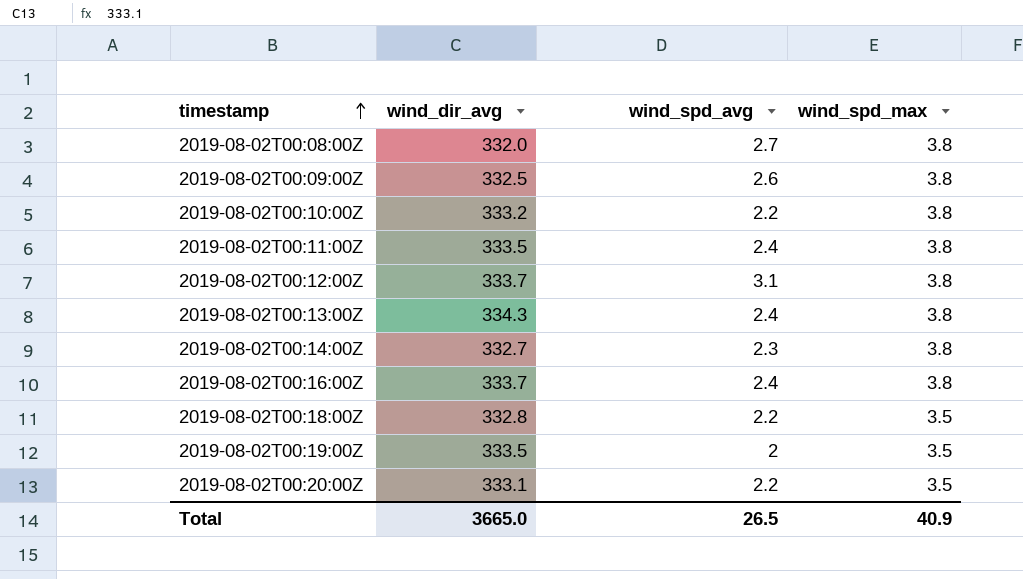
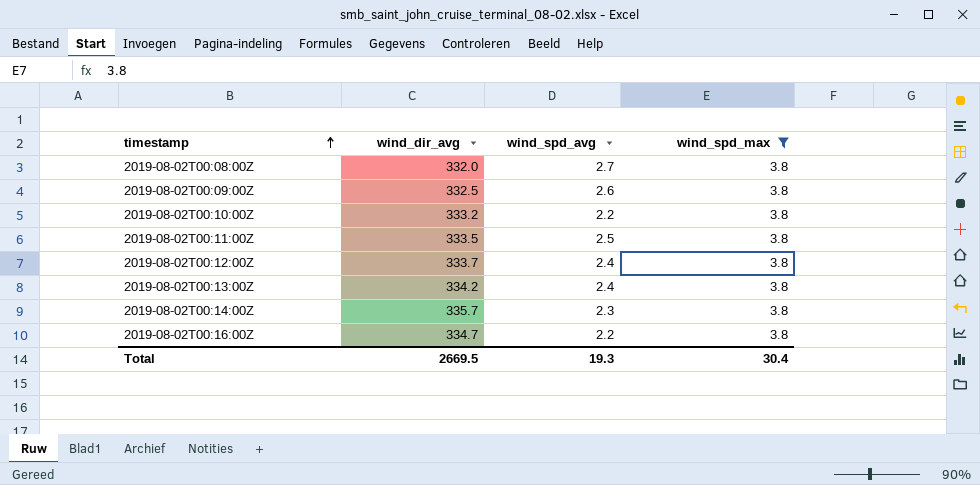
filter: none -> wind_spd_max = 3.8
2019-08-02T00:11:00Z | wind_spd_avg: 2.4 -> 2.5
2019-08-02T00:12:00Z | wind_spd_avg: 3.1 -> 2.4
2019-08-02T00:13:00Z | wind_dir_avg: 334.3 -> 334.2
2019-08-02T00:14:00Z | wind_dir_avg: 332.7 -> 335.7
2019-08-02T00:16:00Z | wind_dir_avg: 333.7 -> 334.7
2019-08-02T00:16:00Z | wind_spd_avg: 2.4 -> 2.2
Total | wind_dir_avg: 3665.0 -> 2669.5
Total | wind_spd_avg: 26.5 -> 19.3
Total | wind_spd_max: 40.9 -> 30.4

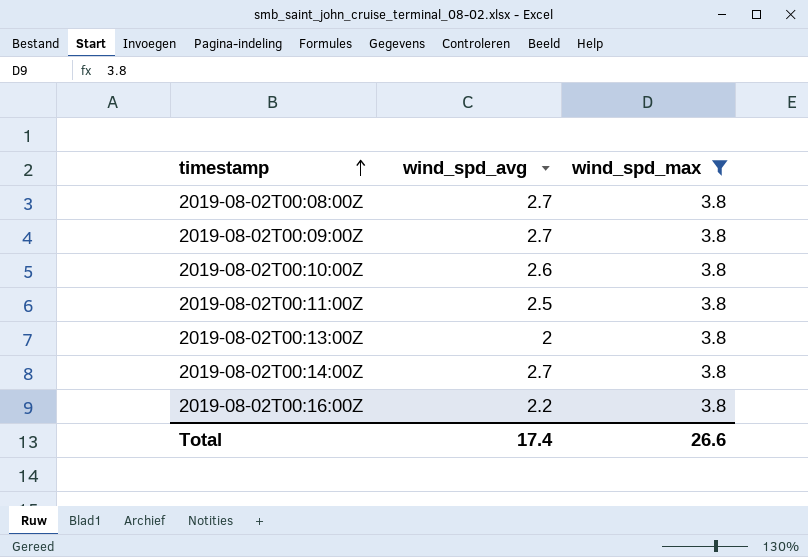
column wind_dir_avg | position: 2 -> none
row 2019-08-02T00:12:00Z: 333.7 | 2.4 | 3.8 -> none
2019-08-02T00:09:00Z | wind_spd_avg: 2.6 -> 2.7
2019-08-02T00:10:00Z | wind_spd_avg: 2.2 -> 2.6
2019-08-02T00:13:00Z | wind_spd_avg: 2.4 -> 2
2019-08-02T00:14:00Z | wind_spd_avg: 2.3 -> 2.7
Total | wind_spd_avg: 19.3 -> 17.4
Total | wind_spd_max: 30.4 -> 26.6

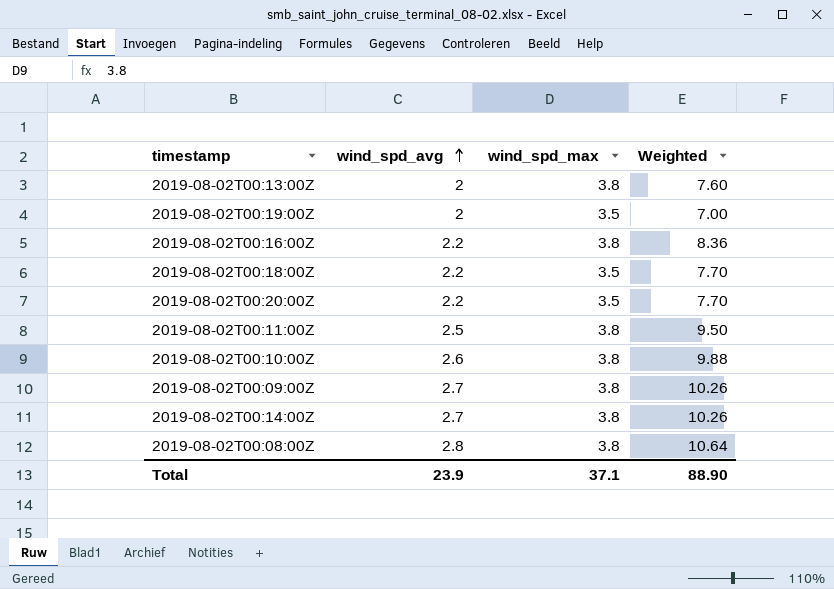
filter: wind_spd_max = 3.8 -> none
row order: timestamp ascending -> wind_spd_avg ascending
column Weighted | formula: none -> [wind_spd_avg] * [wind_spd_max]
2019-08-02T00:08:00Z | wind_spd_avg: 2.7 -> 2.8
Total | wind_spd_avg: 17.4 -> 23.9
Total | wind_spd_max: 26.6 -> 37.1

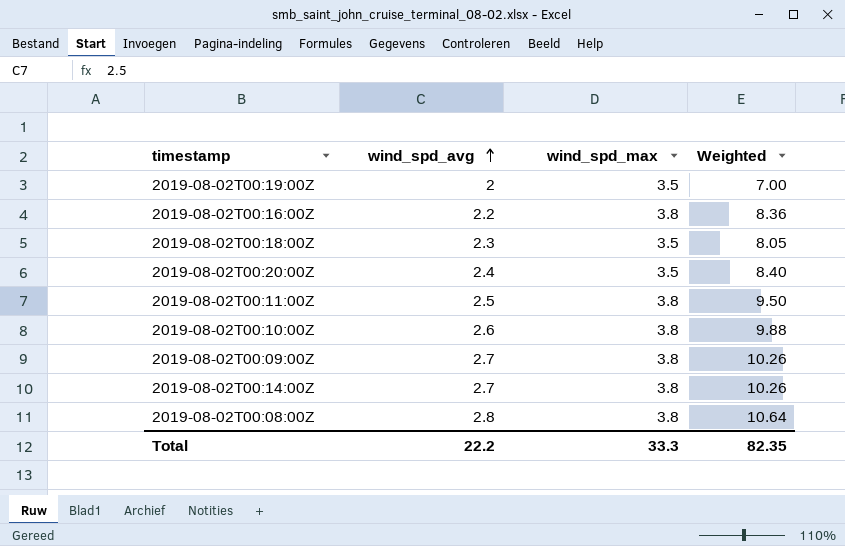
row 2019-08-02T00:13:00Z: 2 | 3.8 | 7.60 -> none
2019-08-02T00:18:00Z | wind_spd_avg: 2.2 -> 2.3
2019-08-02T00:18:00Z | Weighted: 7.70 -> 8.05
2019-08-02T00:20:00Z | wind_spd_avg: 2.2 -> 2.4
2019-08-02T00:20:00Z | Weighted: 7.70 -> 8.40
Total | wind_spd_avg: 23.9 -> 22.2
Total | wind_spd_max: 37.1 -> 33.3
Total | Weighted: 88.90 -> 82.35

